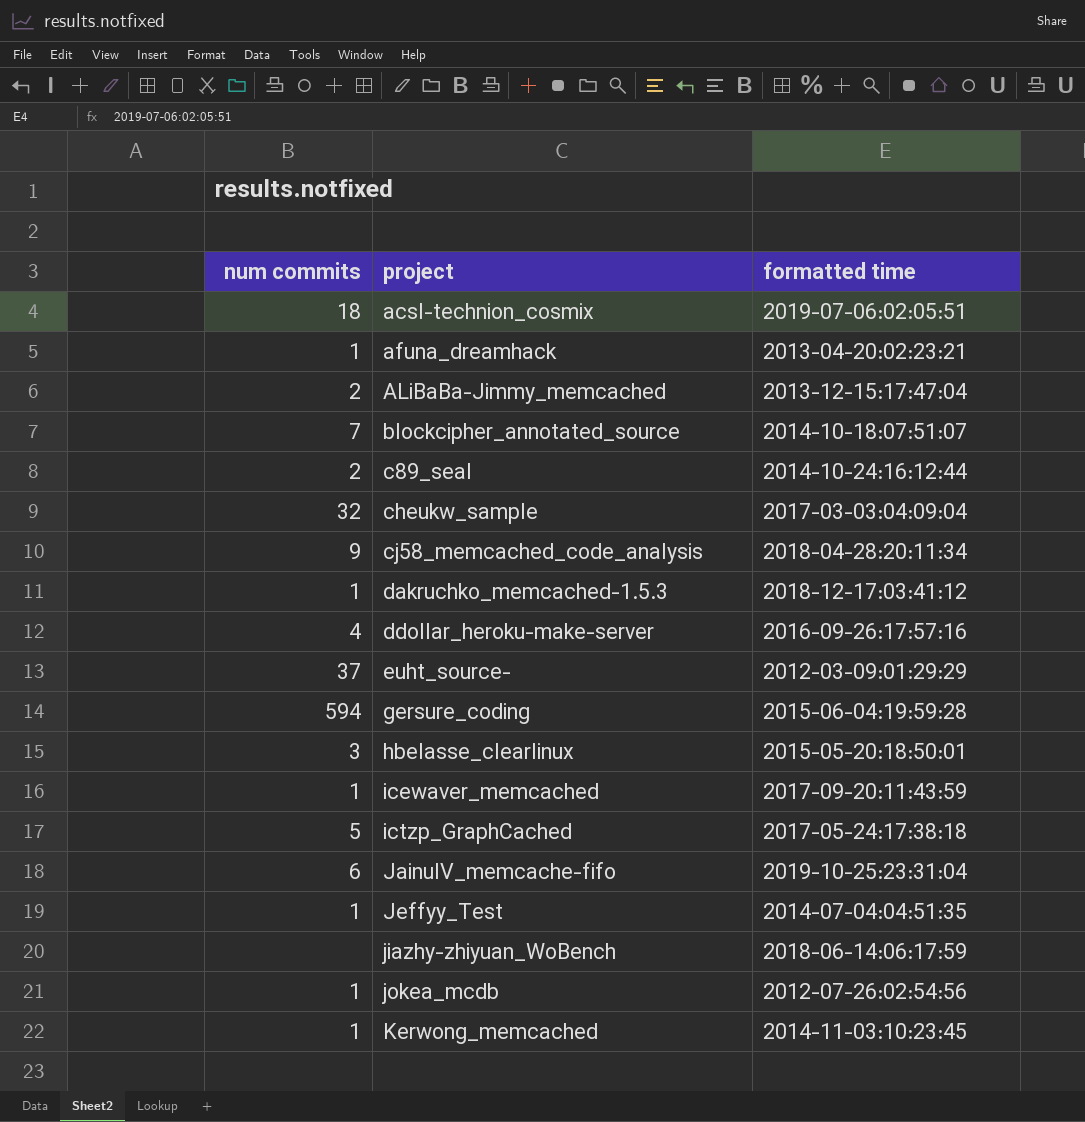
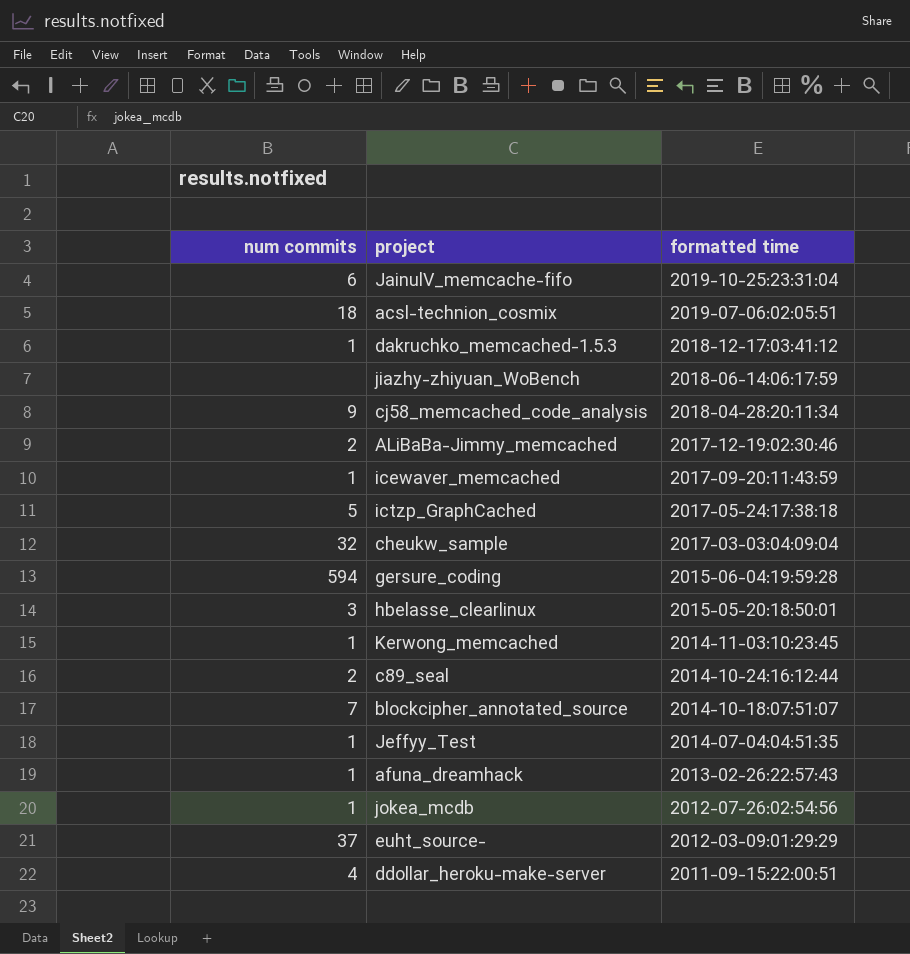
row order: project ascending -> formatted time descending
ALiBaBa-Jimmy_memcached | formatted time: 2013-12-15:17:47:04 -> 2017-12-19:02:30:46
afuna_dreamhack | formatted time: 2013-04-20:02:23:21 -> 2013-02-26:22:57:43
ddollar_heroku-make-server | formatted time: 2016-09-26:17:57:16 -> 2011-09-15:22:00:51

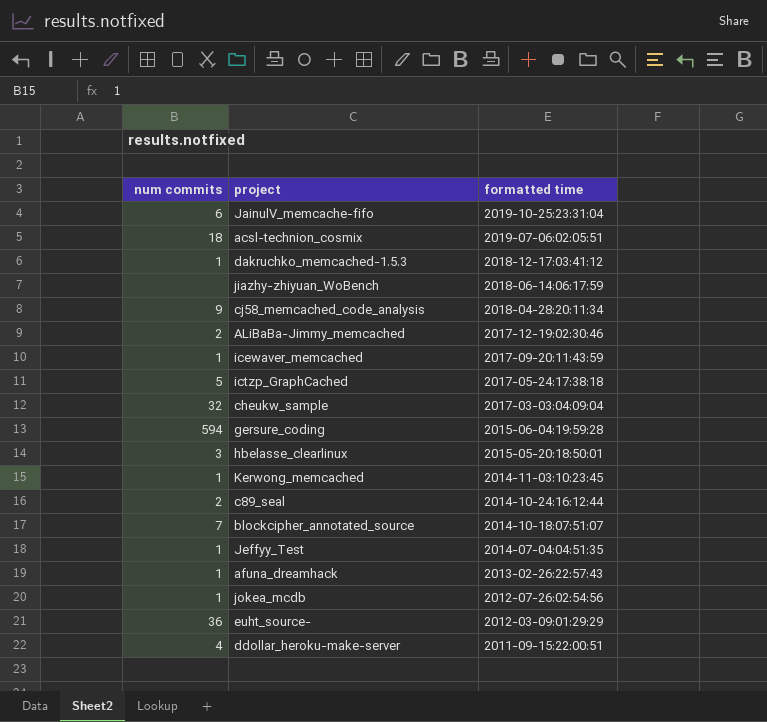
euht_source- | num commits: 37 -> 36

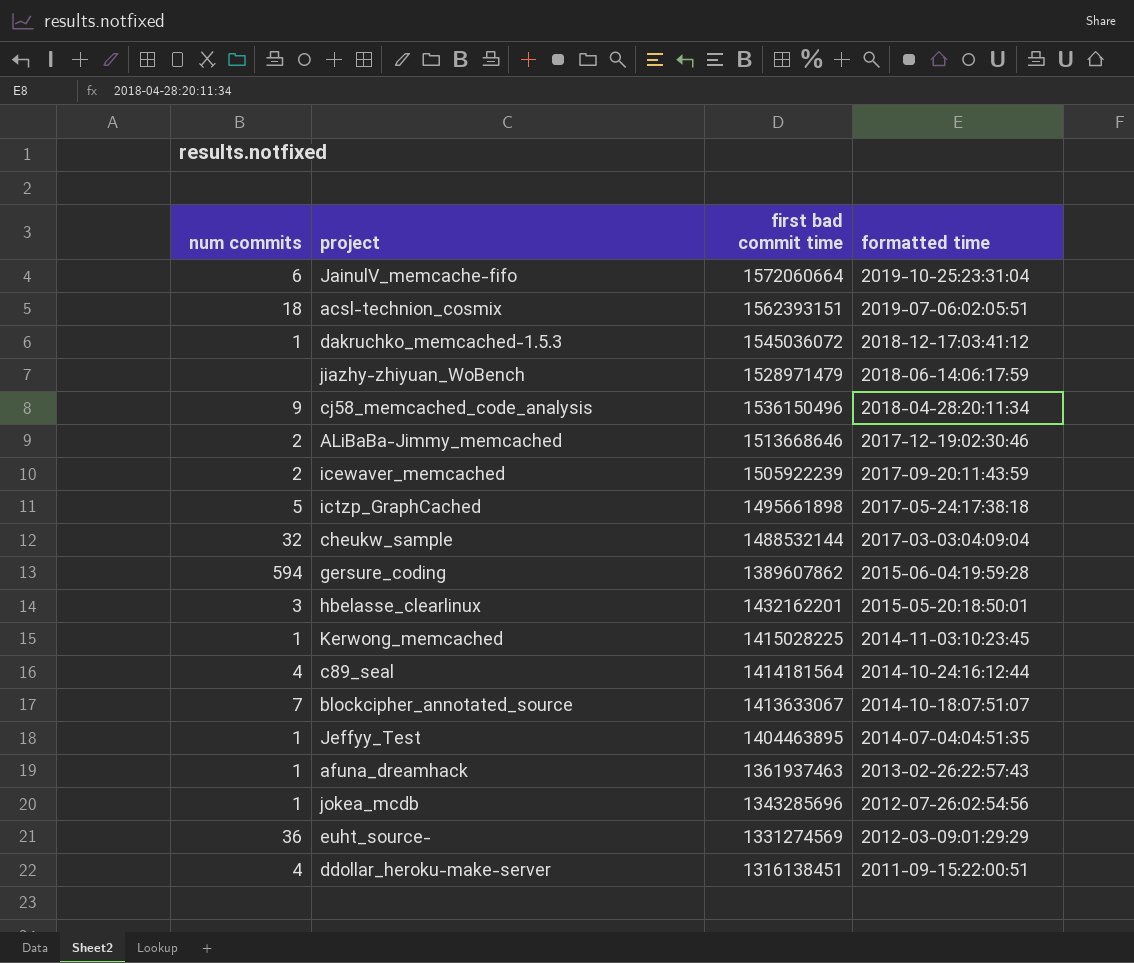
column first bad commit time | position: none -> 3
icewaver_memcached | num commits: 1 -> 2
c89_seal | num commits: 2 -> 4

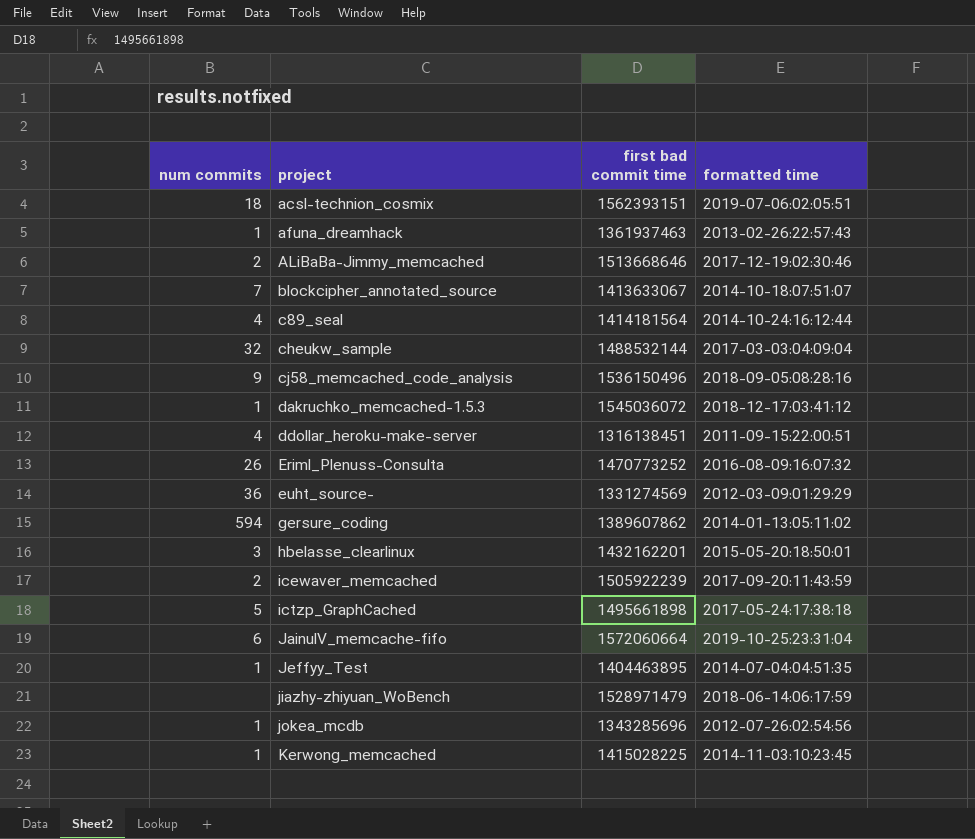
row order: formatted time descending -> project ascending
cj58_memcached_code_analysis | formatted time: 2018-04-28:20:11:34 -> 2018-09-05:08:28:16
row Eriml_Plenuss-Consulta: none -> 26 | 1470773252 | 2016-08-09:16:07:32
gersure_coding | formatted time: 2015-06-04:19:59:28 -> 2014-01-13:05:11:02

